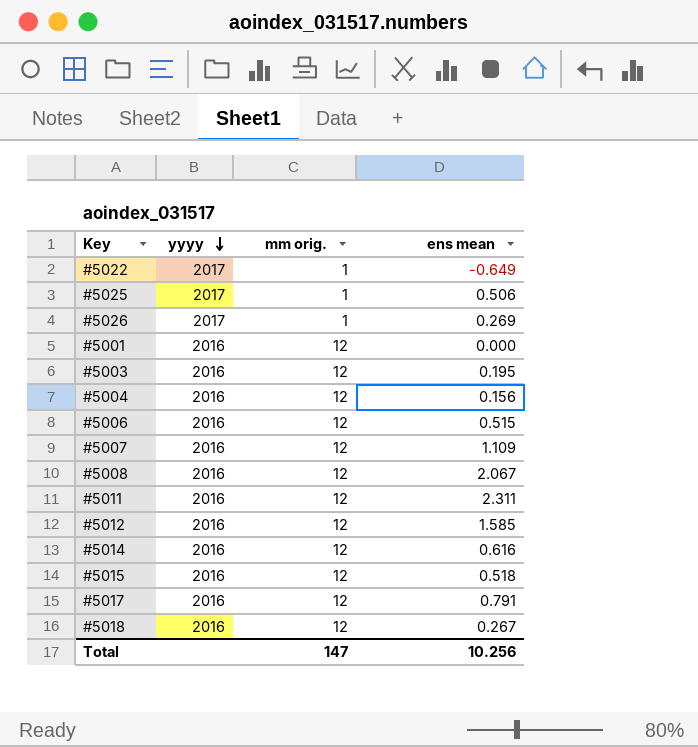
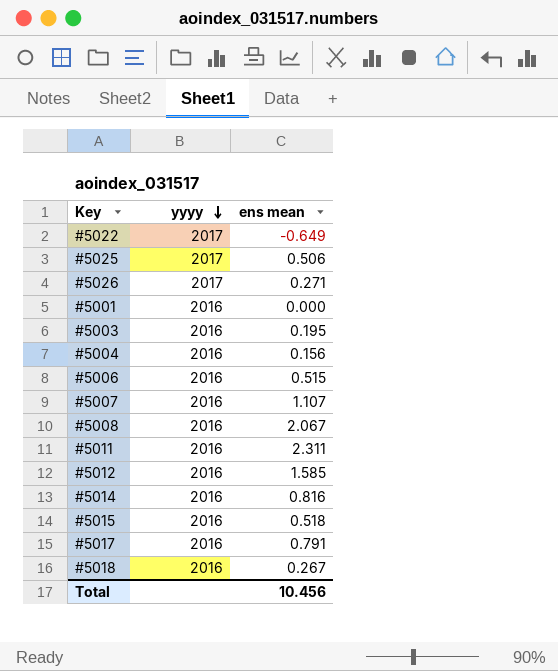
column mm orig. | position: 3 -> none
#5026 | ens mean: 0.269 -> 0.271
#5007 | ens mean: 1.109 -> 1.107
#5014 | ens mean: 0.616 -> 0.816
Total | ens mean: 10.256 -> 10.456

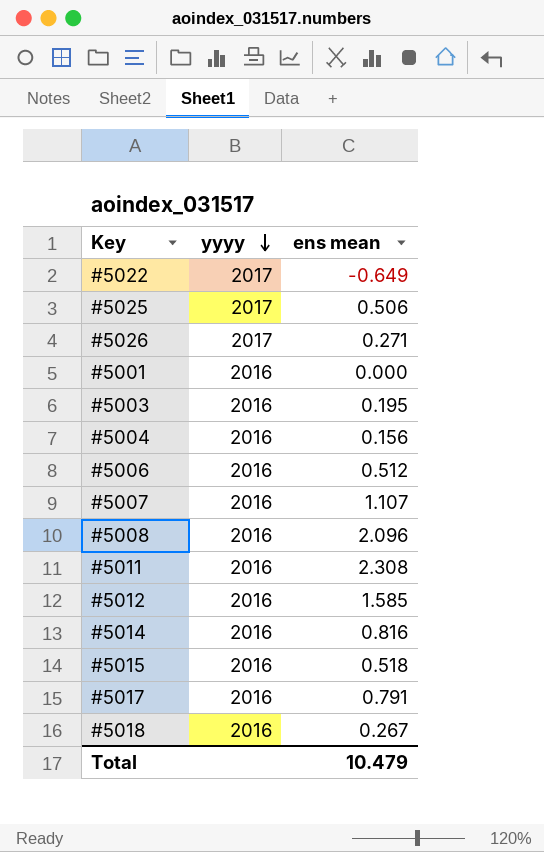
#5006 | ens mean: 0.515 -> 0.512
#5008 | ens mean: 2.067 -> 2.096
#5011 | ens mean: 2.311 -> 2.308
Total | ens mean: 10.456 -> 10.479

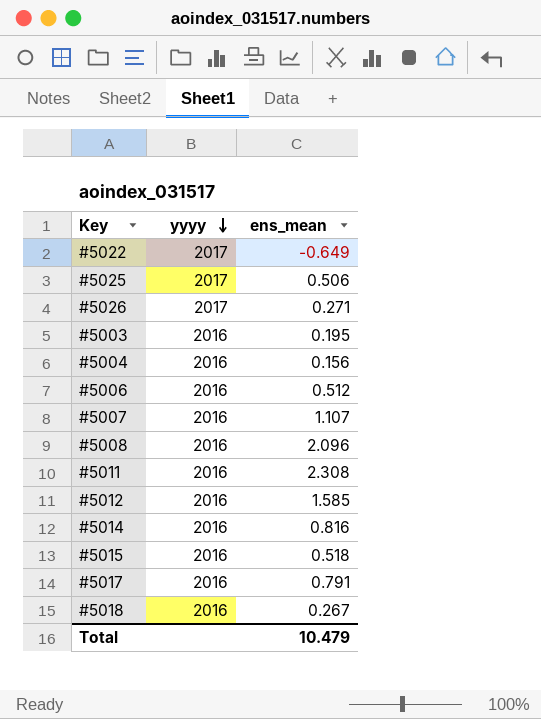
column name: ens mean -> ens_mean
row #5001: 2016 | 0.000 -> none

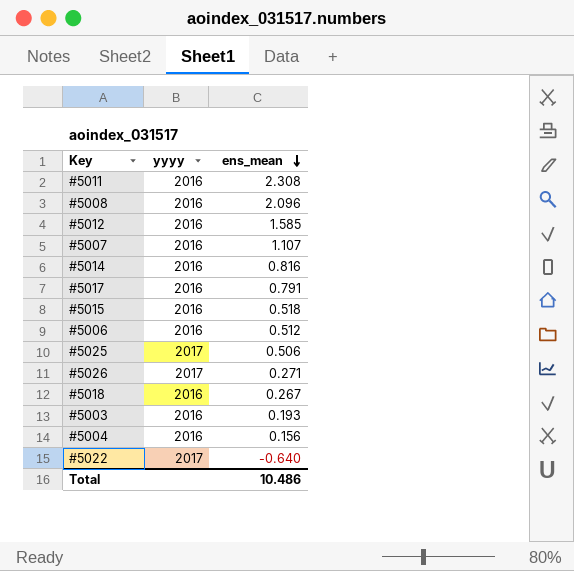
row order: yyyy descending -> ens_mean descending
#5003 | ens_mean: 0.195 -> 0.193
#5022 | ens_mean: -0.649 -> -0.640
Total | ens_mean: 10.479 -> 10.486

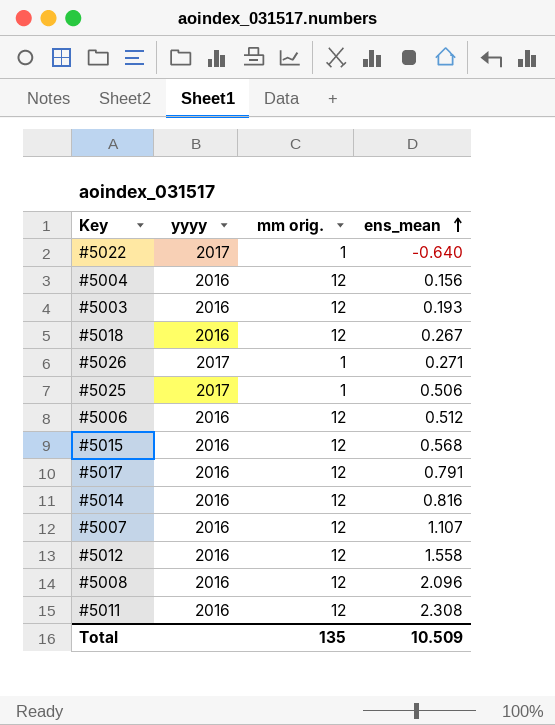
row order: ens_mean descending -> ens_mean ascending
column mm orig. | position: none -> 3
#5015 | ens_mean: 0.518 -> 0.568
#5012 | ens_mean: 1.585 -> 1.558
Total | ens_mean: 10.486 -> 10.509

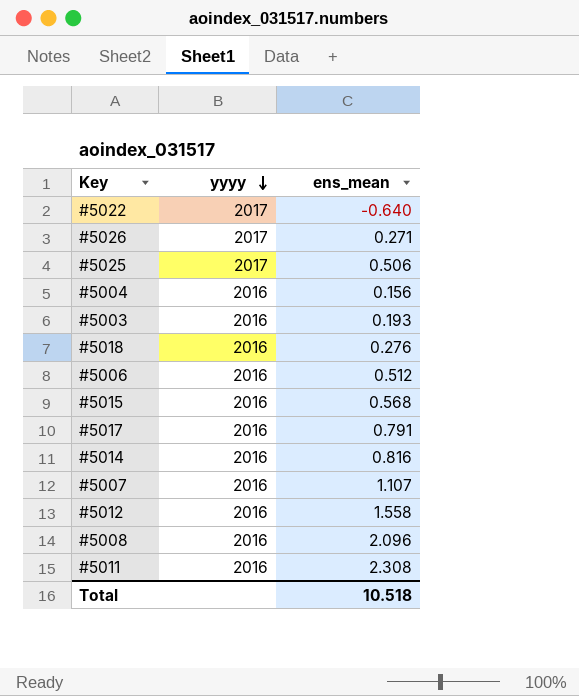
row order: ens_mean ascending -> yyyy descending
column mm orig. | position: 3 -> none
#5018 | ens_mean: 0.267 -> 0.276
Total | ens_mean: 10.509 -> 10.518

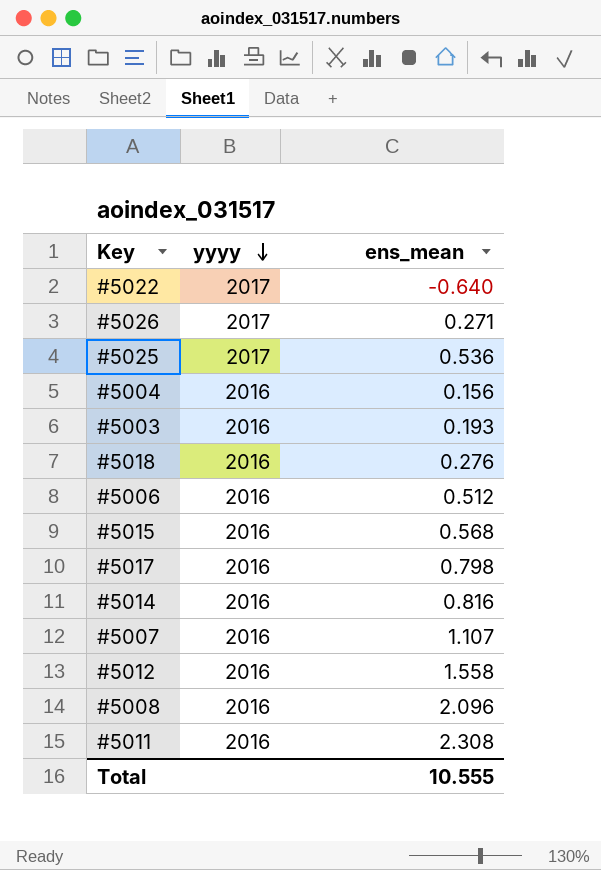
#5025 | ens_mean: 0.506 -> 0.536
#5017 | ens_mean: 0.791 -> 0.798
Total | ens_mean: 10.518 -> 10.555

